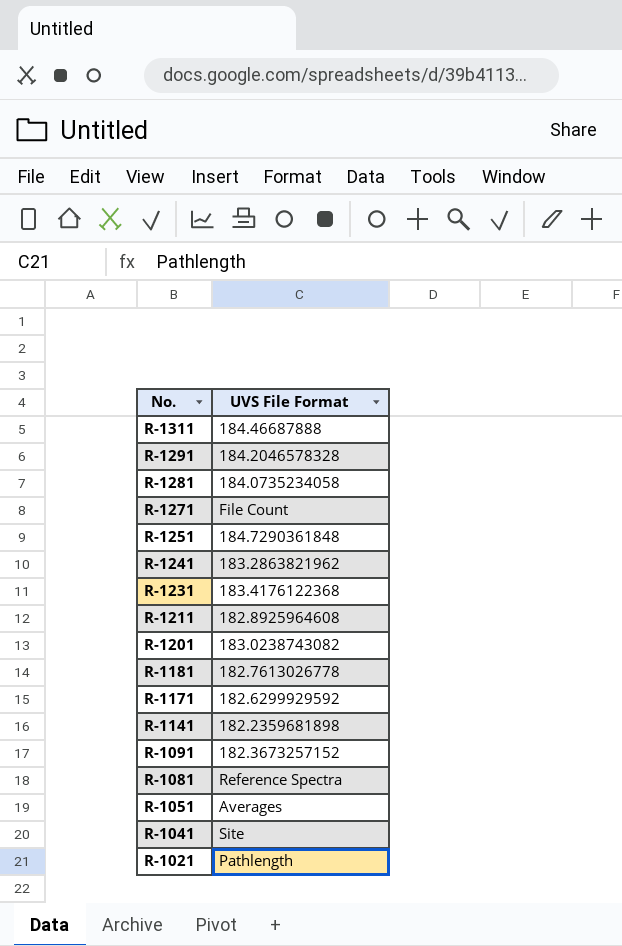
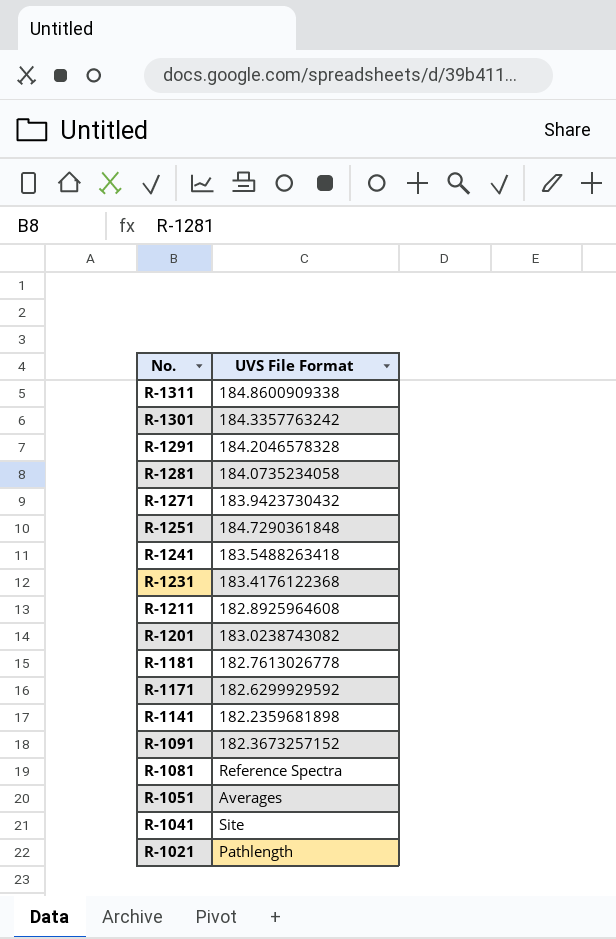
R-1311 | UVS File Format: 184.46687888 -> 184.8600909338
row R-1301: none -> 184.3357763242
R-1271 | UVS File Format: File Count -> 183.9423730432
R-1241 | UVS File Format: 183.2863821962 -> 183.5488263418

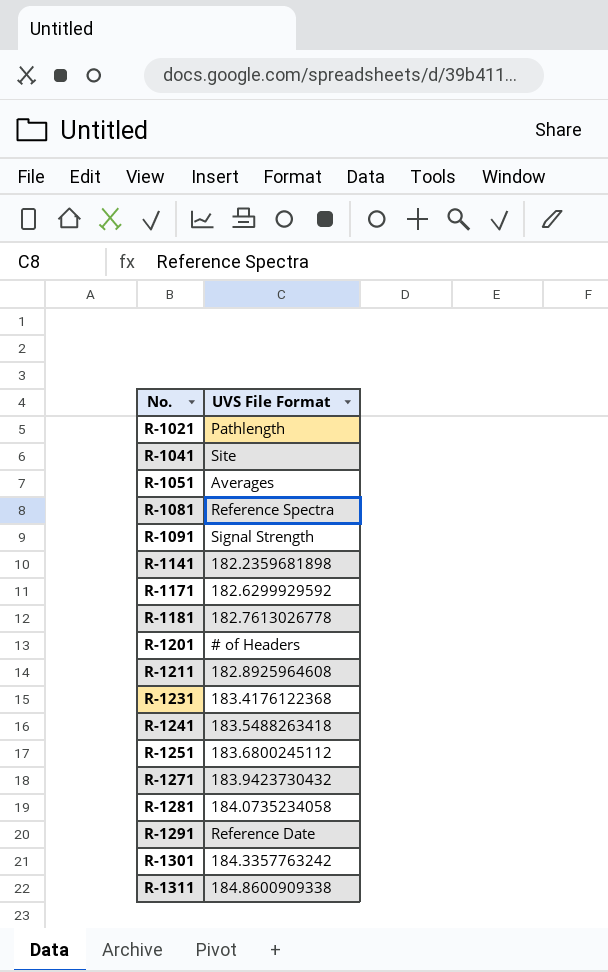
row order: No. descending -> No. ascending
R-1091 | UVS File Format: 182.3673257152 -> Signal Strength
R-1201 | UVS File Format: 183.0238743082 -> # of Headers
R-1251 | UVS File Format: 184.7290361848 -> 183.6800245112
R-1291 | UVS File Format: 184.2046578328 -> Reference Date

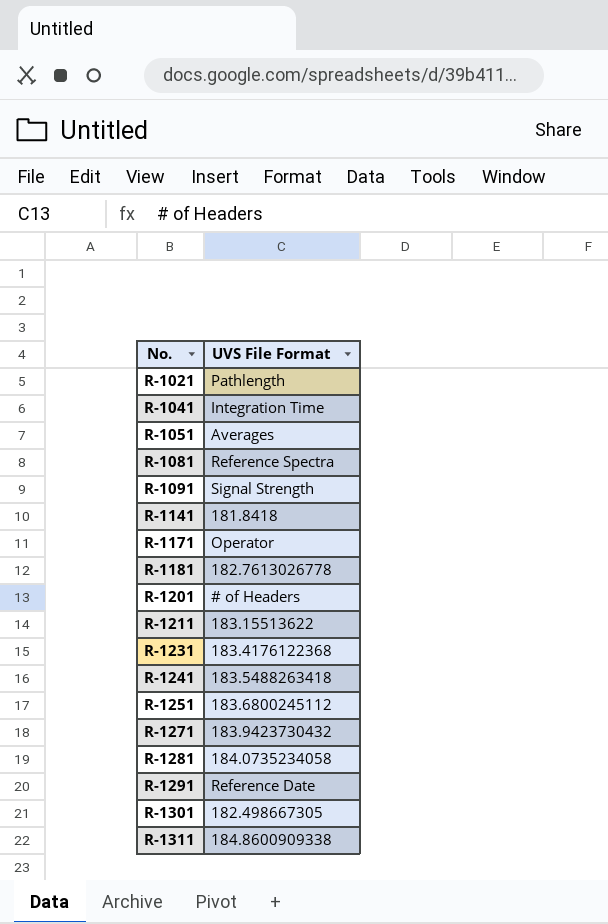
R-1041 | UVS File Format: Site -> Integration Time
R-1141 | UVS File Format: 182.2359681898 -> 181.8418
R-1171 | UVS File Format: 182.6299929592 -> Operator
R-1211 | UVS File Format: 182.8925964608 -> 183.15513622
R-1301 | UVS File Format: 184.3357763242 -> 182.498667305

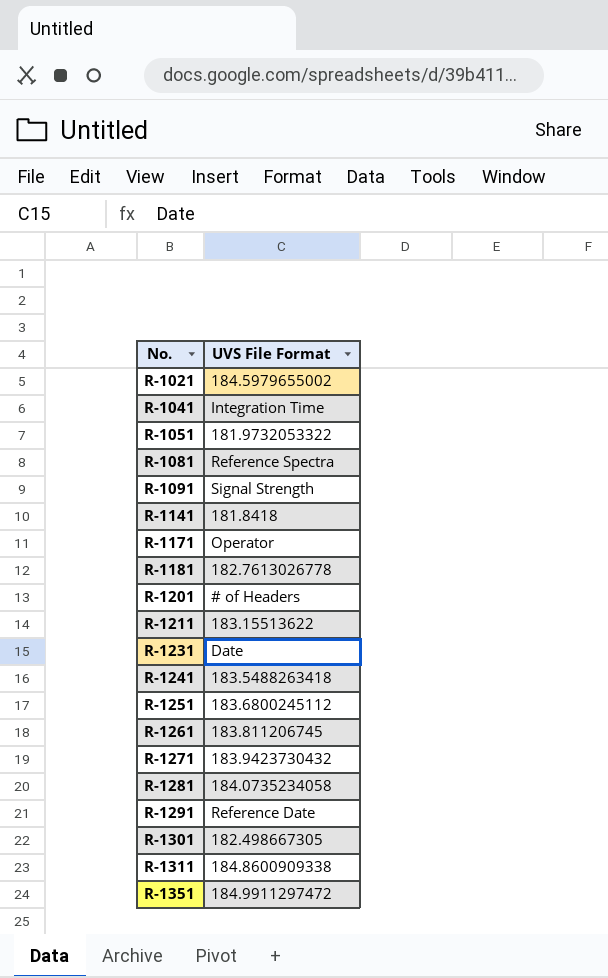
R-1021 | UVS File Format: Pathlength -> 184.5979655002
R-1051 | UVS File Format: Averages -> 181.9732053322
R-1231 | UVS File Format: 183.4176122368 -> Date
row R-1261: none -> 183.811206745
row R-1351: none -> 184.9911297472

